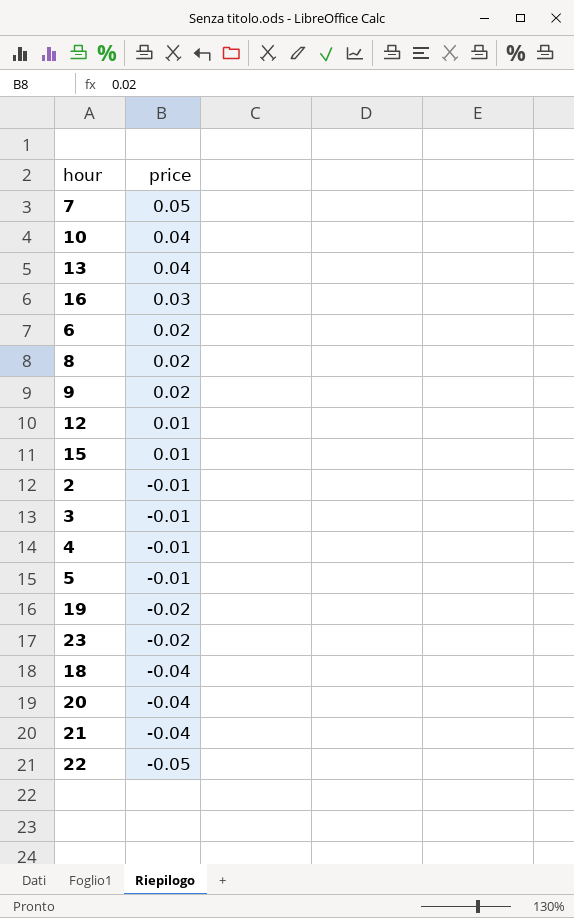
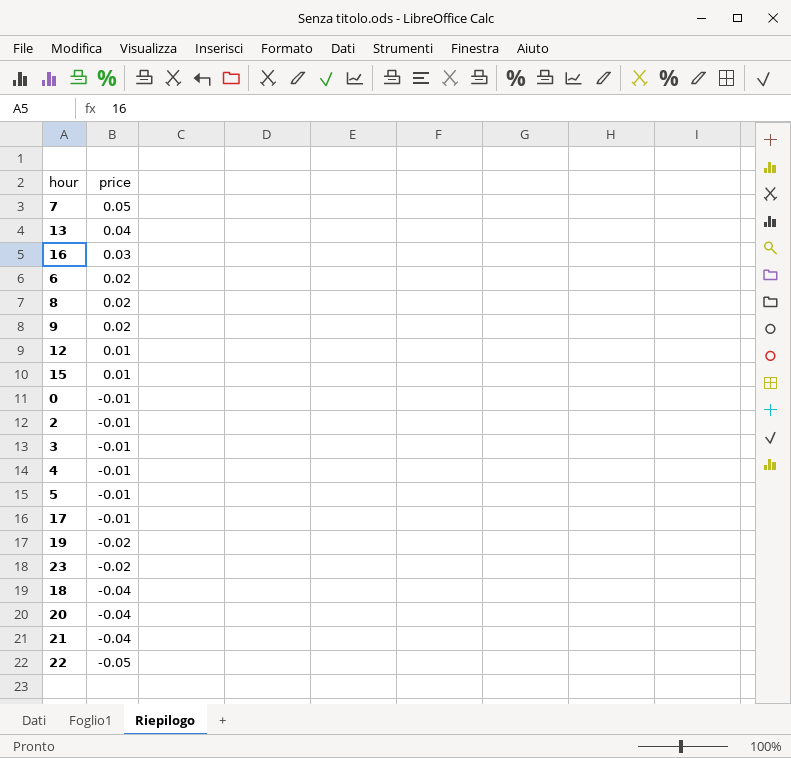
row 10: 0.04 -> none
row 0: none -> -0.01
row 17: none -> -0.01

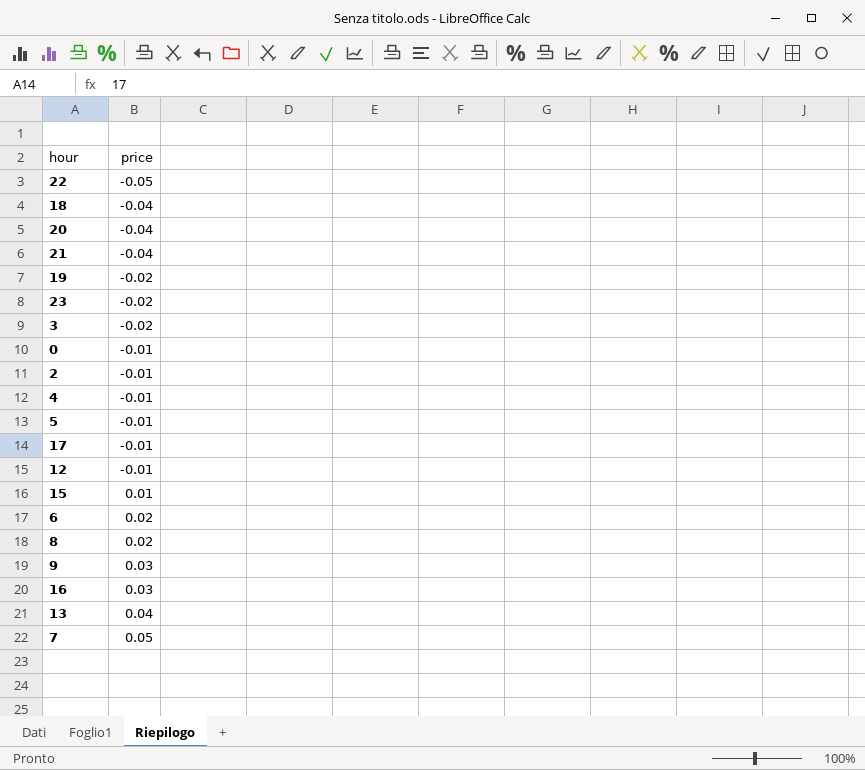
row order: price descending -> price ascending
3 | price: -0.01 -> -0.02
12 | price: 0.01 -> -0.01
9 | price: 0.02 -> 0.03

